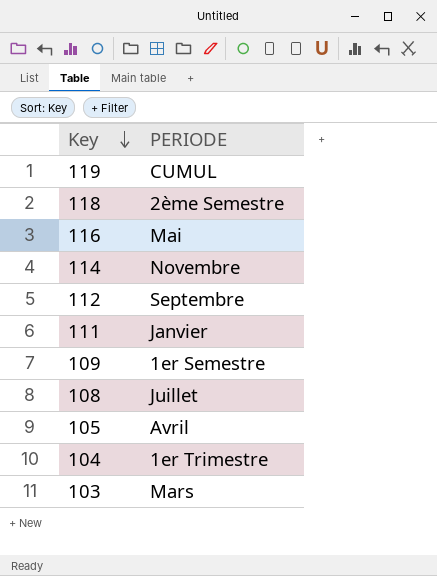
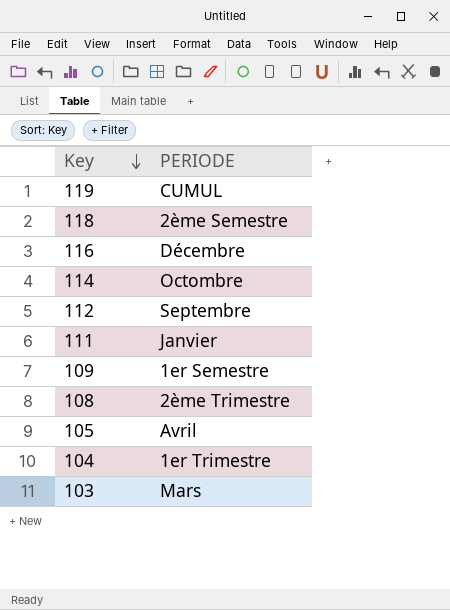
116 | PERIODE: Mai -> Décembre
114 | PERIODE: Novembre -> Octombre
108 | PERIODE: Juillet -> 2ème Trimestre

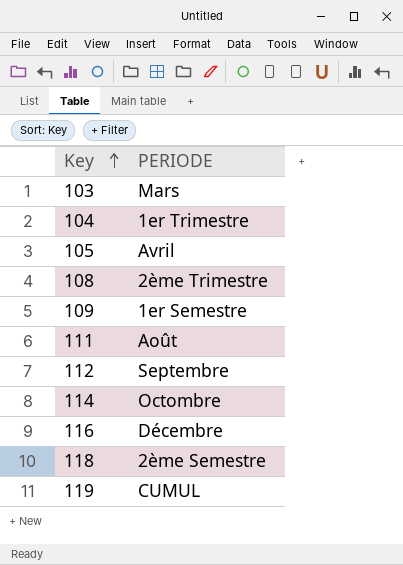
row order: Key descending -> Key ascending
111 | PERIODE: Janvier -> Août

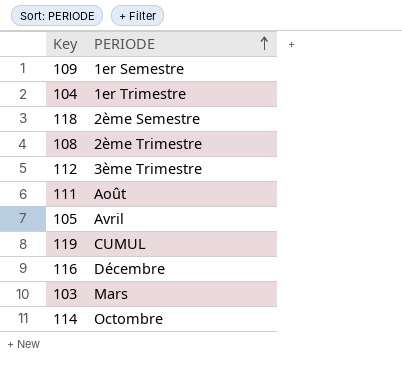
row order: Key ascending -> PERIODE ascending
112 | PERIODE: Septembre -> 3ème Trimestre

